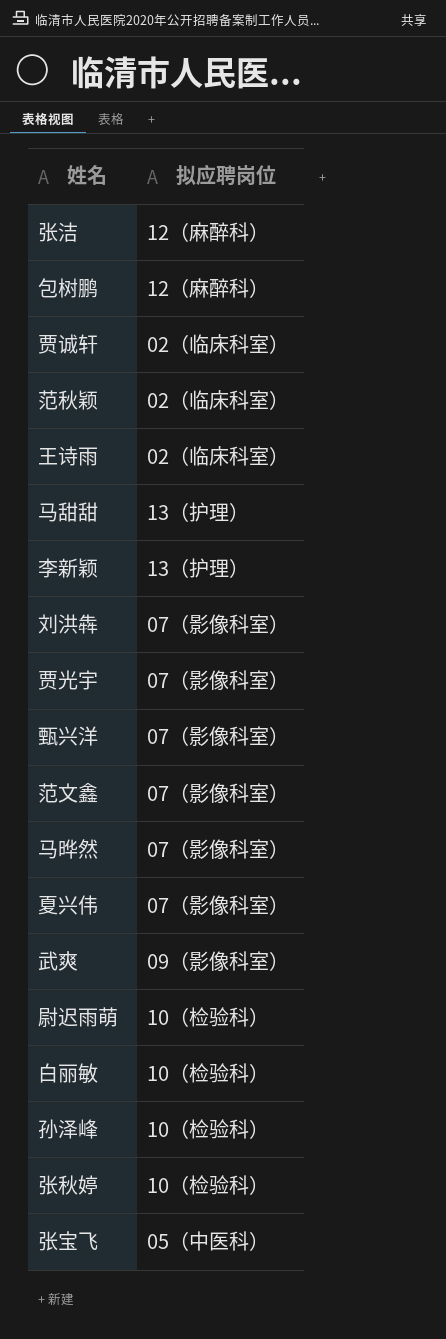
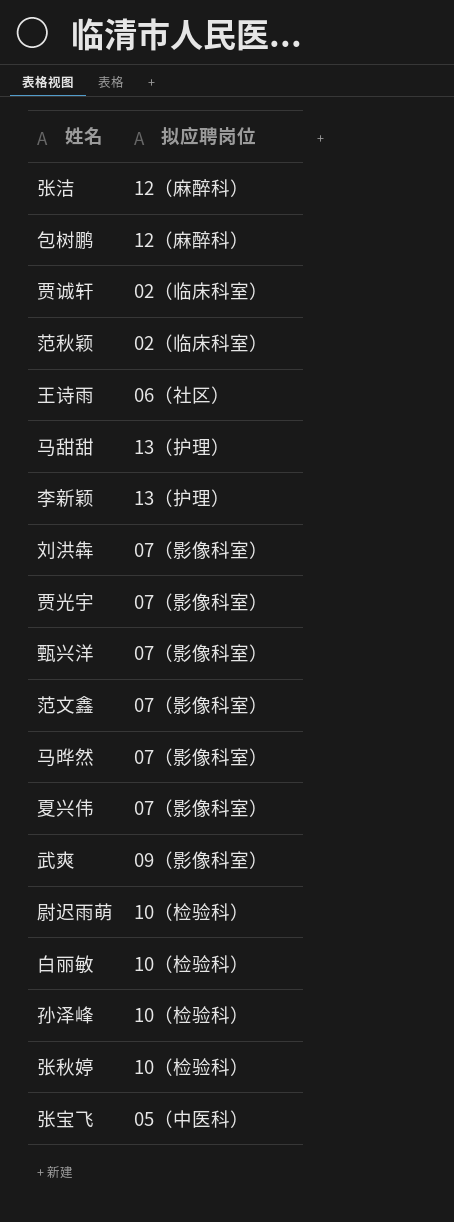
王诗雨 | 拟应聘岗位: 02（临床科室） -> 06（社区）

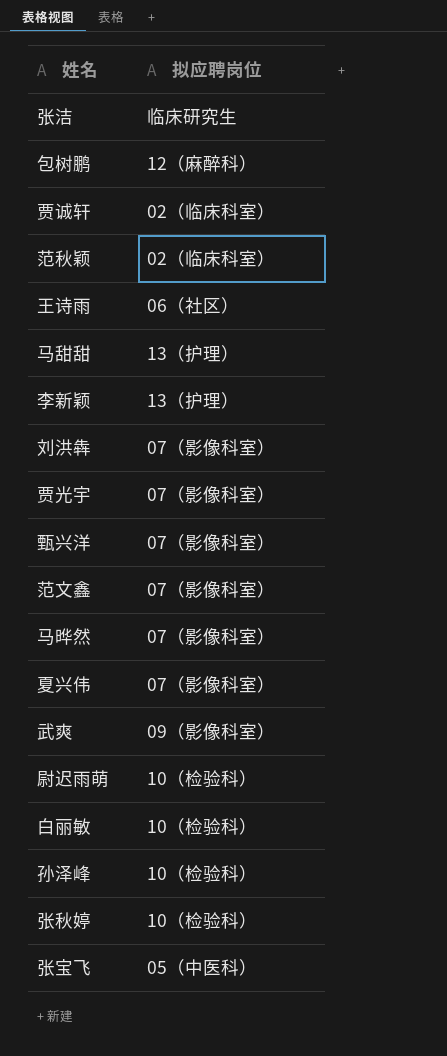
张洁 | 拟应聘岗位: 12（麻醉科） -> 临床研究生

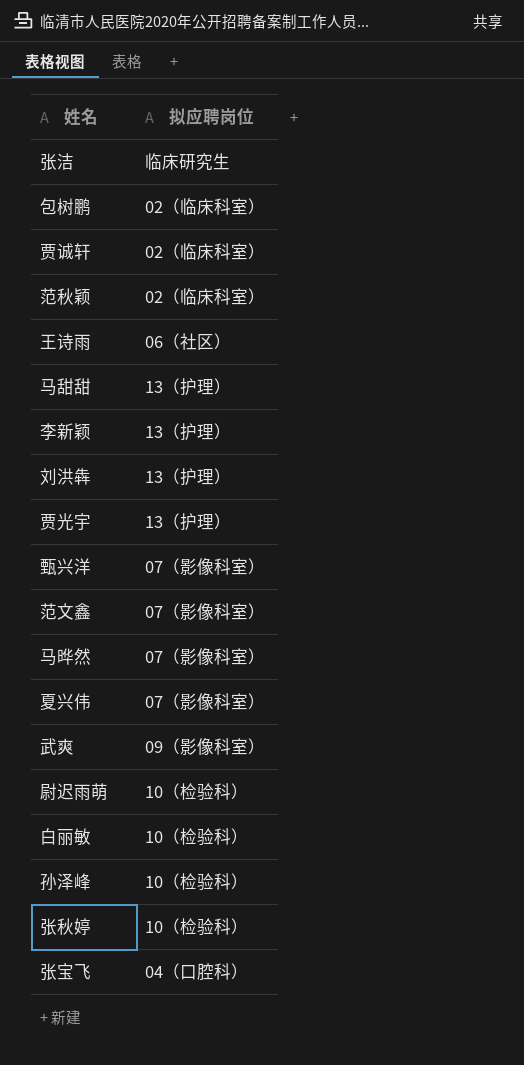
包树鹏 | 拟应聘岗位: 12（麻醉科） -> 02（临床科室）
刘洪犇 | 拟应聘岗位: 07（影像科室） -> 13（护理）
贾光宇 | 拟应聘岗位: 07（影像科室） -> 13（护理）
张宝飞 | 拟应聘岗位: 05（中医科） -> 04（口腔科）

